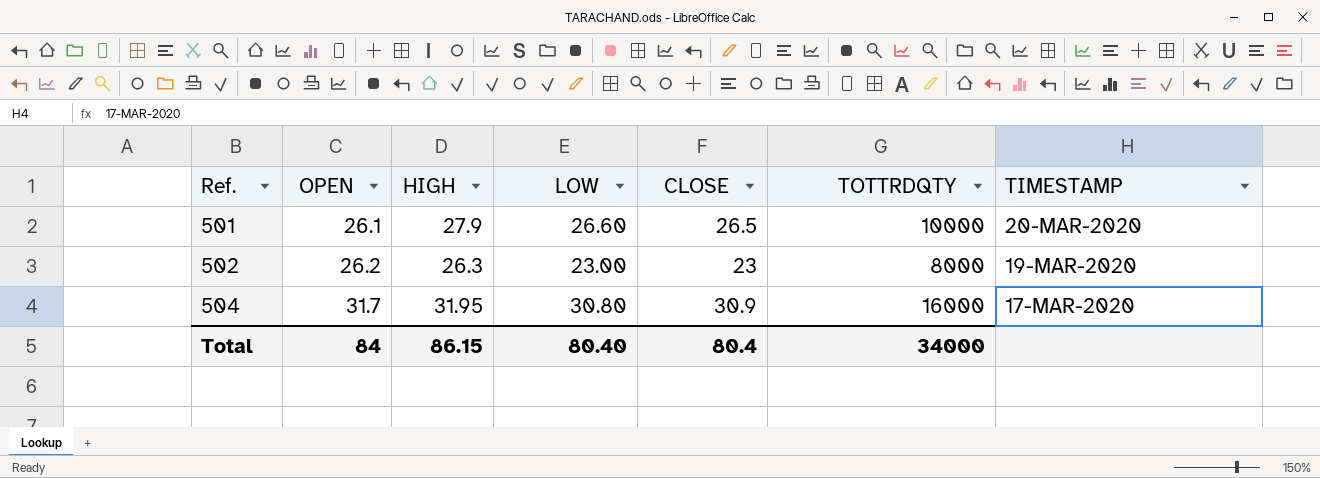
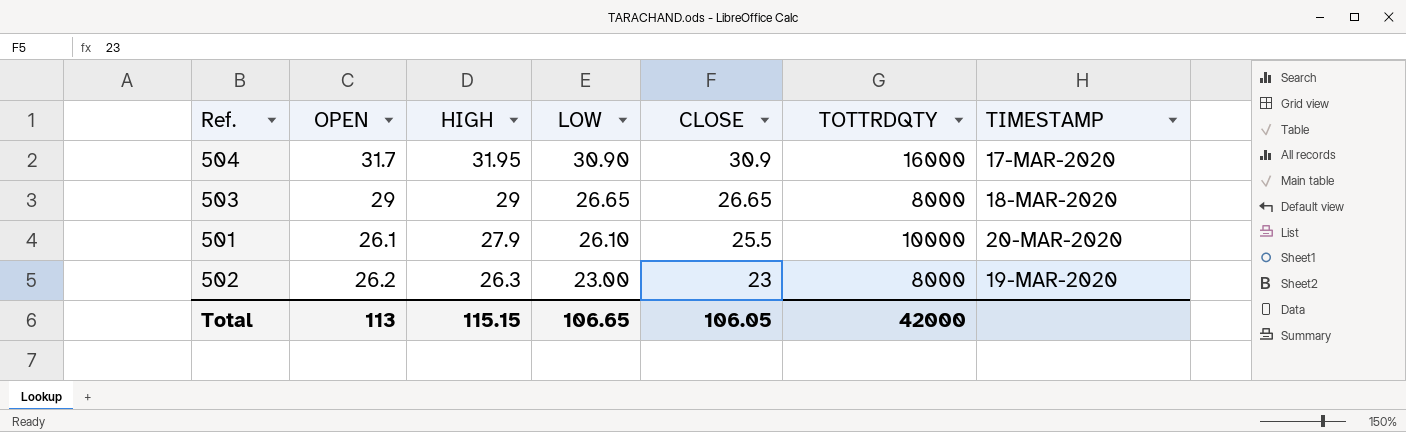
row order: Ref. ascending -> HIGH descending
504 | LOW: 30.80 -> 30.90
row 503: none -> 29 | 29 | 26.65 | 26.65 | 8000 | 18-MAR-2020
501 | LOW: 26.60 -> 26.10
501 | CLOSE: 26.5 -> 25.5
Total | OPEN: 84 -> 113
Total | HIGH: 86.15 -> 115.15
Total | LOW: 80.40 -> 106.65
Total | CLOSE: 80.4 -> 106.05
Total | TOTTRDQTY: 34000 -> 42000

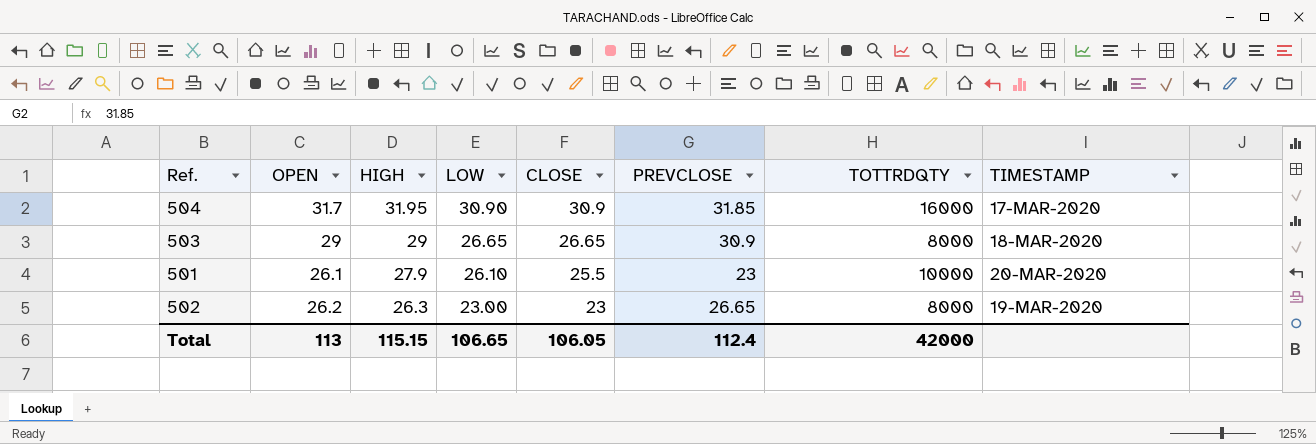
column PREVCLOSE | position: none -> 6

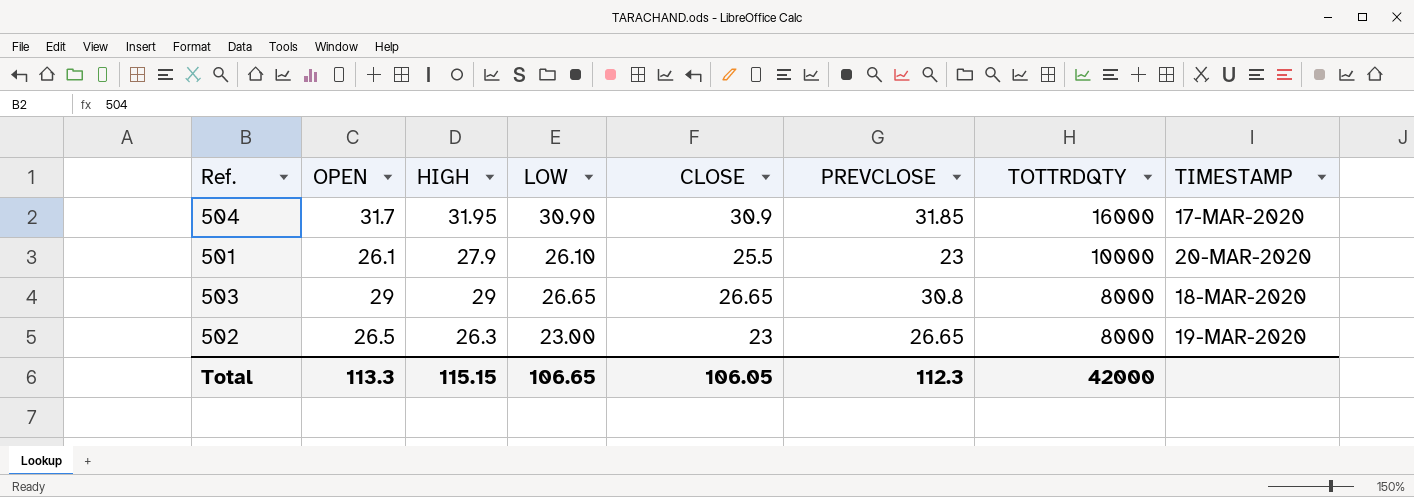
row order: HIGH descending -> TOTTRDQTY descending
503 | PREVCLOSE: 30.9 -> 30.8
502 | OPEN: 26.2 -> 26.5
Total | OPEN: 113 -> 113.3
Total | PREVCLOSE: 112.4 -> 112.3

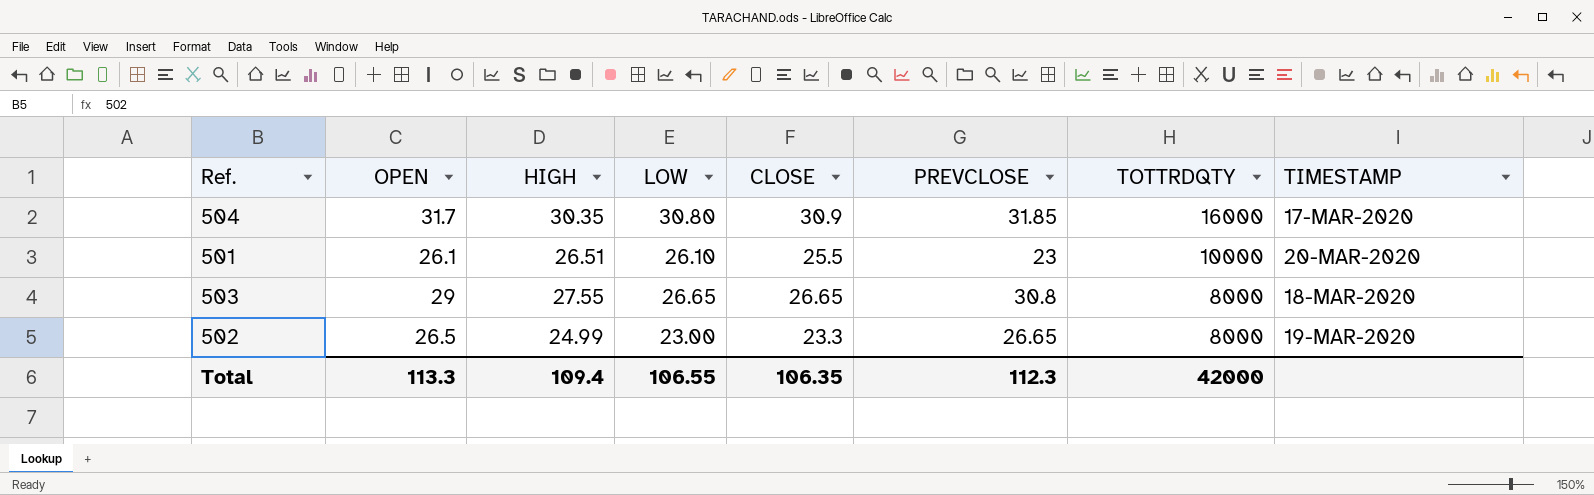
504 | HIGH: 31.95 -> 30.35
504 | LOW: 30.90 -> 30.80
501 | HIGH: 27.9 -> 26.51
503 | HIGH: 29 -> 27.55
502 | HIGH: 26.3 -> 24.99
502 | CLOSE: 23 -> 23.3
Total | HIGH: 115.15 -> 109.4
Total | LOW: 106.65 -> 106.55
Total | CLOSE: 106.05 -> 106.35

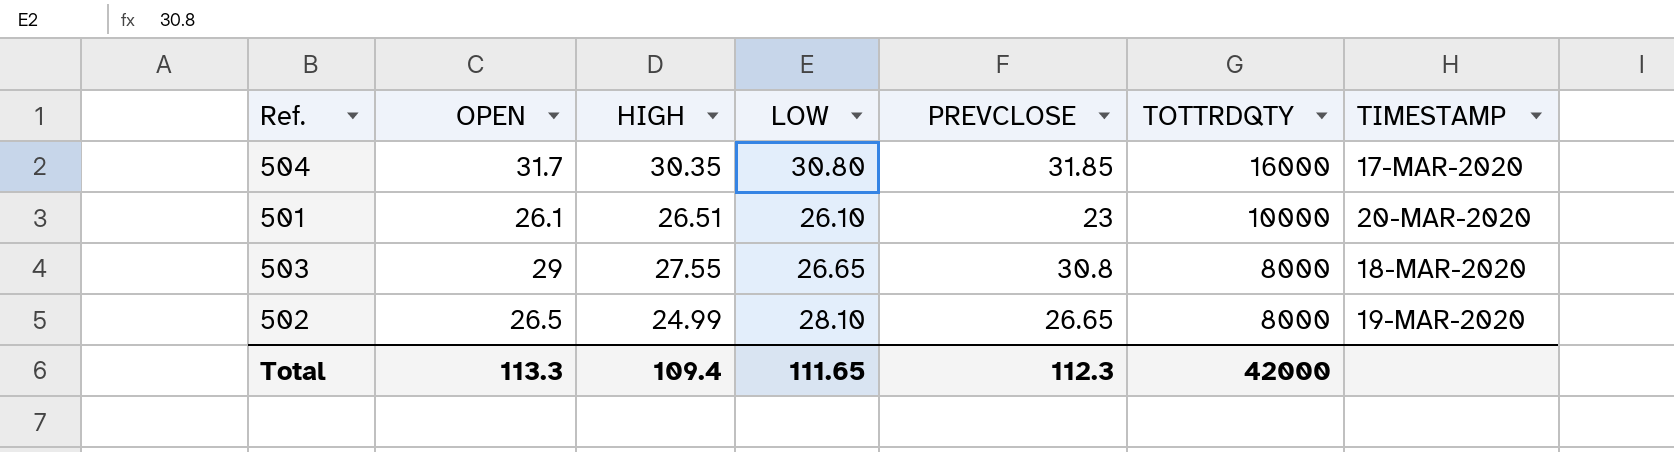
column CLOSE | position: 5 -> none
502 | LOW: 23.00 -> 28.10
Total | LOW: 106.55 -> 111.65

